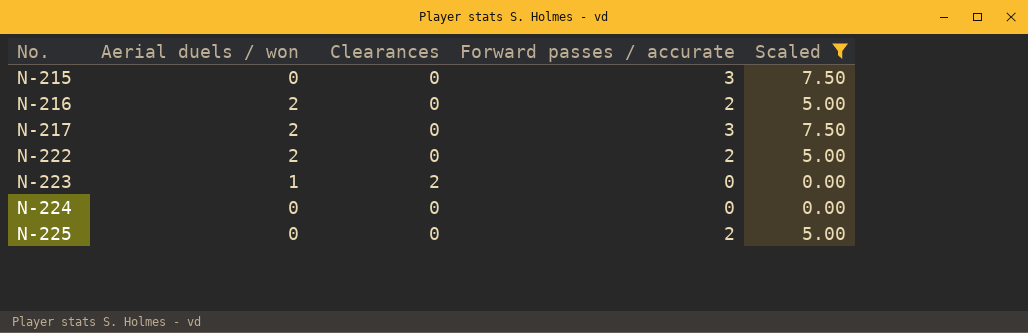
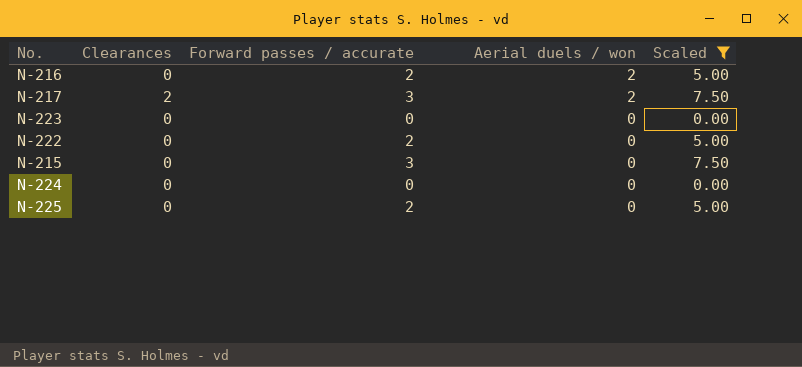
row order: No. ascending -> Aerial duels / won descending
column Aerial duels / won | position: 2 -> 4
N-217 | Clearances: 0 -> 2
N-223 | Clearances: 2 -> 0
N-223 | Aerial duels / won: 1 -> 0
N-222 | Aerial duels / won: 2 -> 0

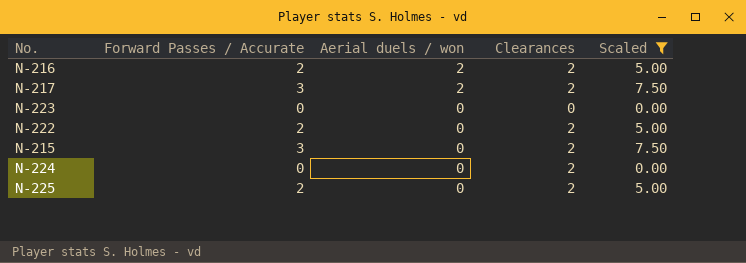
column name: Forward passes / accurate -> Forward Passes / Accurate
column Clearances | position: 2 -> 4
N-216 | Clearances: 0 -> 2
N-222 | Clearances: 0 -> 2
N-215 | Clearances: 0 -> 2
N-224 | Clearances: 0 -> 2
N-225 | Clearances: 0 -> 2

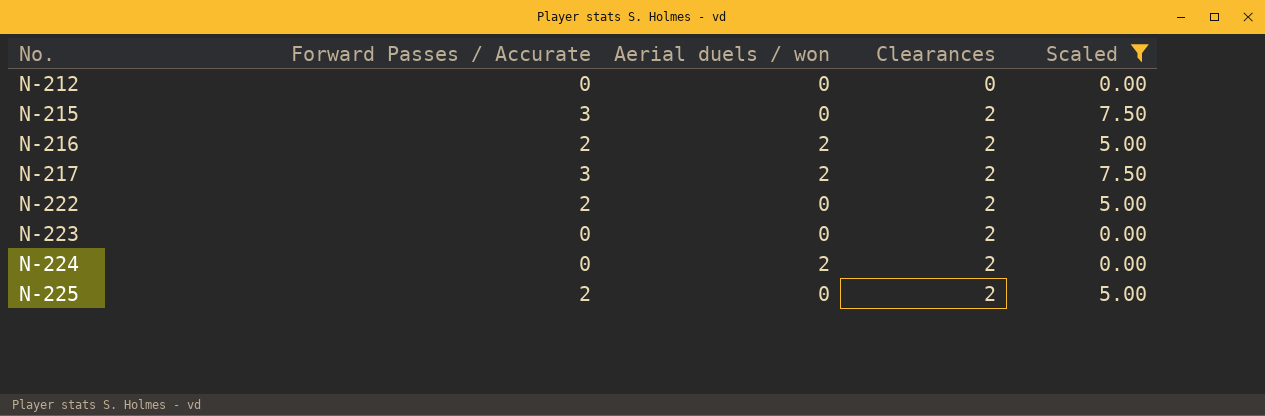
row order: Aerial duels / won descending -> No. ascending
row N-212: none -> 0 | 0 | 0 | 0.00
N-223 | Clearances: 0 -> 2
N-224 | Aerial duels / won: 0 -> 2

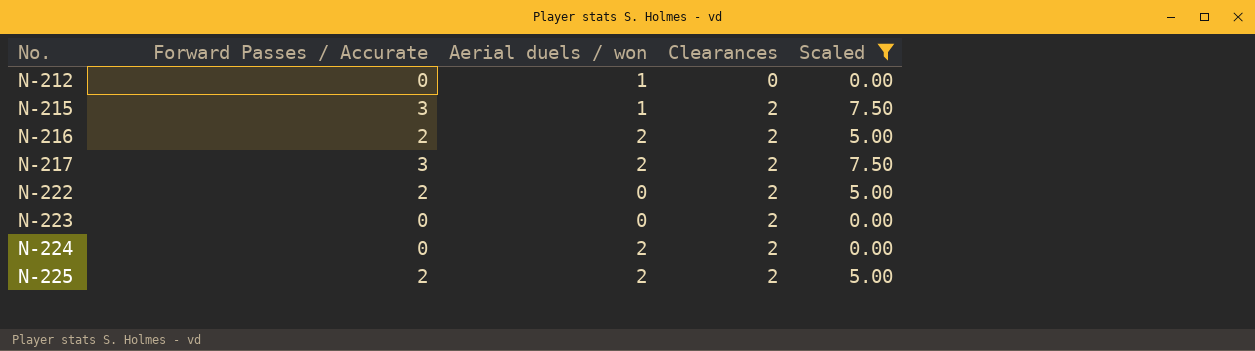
N-212 | Aerial duels / won: 0 -> 1
N-215 | Aerial duels / won: 0 -> 1
N-225 | Aerial duels / won: 0 -> 2

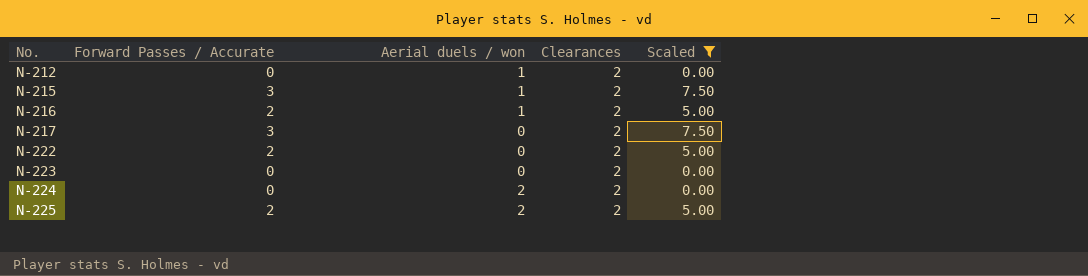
N-212 | Clearances: 0 -> 2
N-216 | Aerial duels / won: 2 -> 1
N-217 | Aerial duels / won: 2 -> 0

